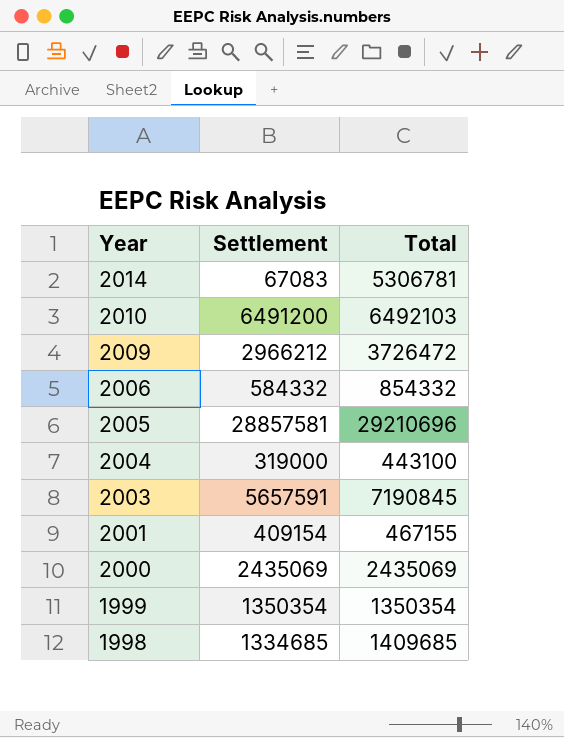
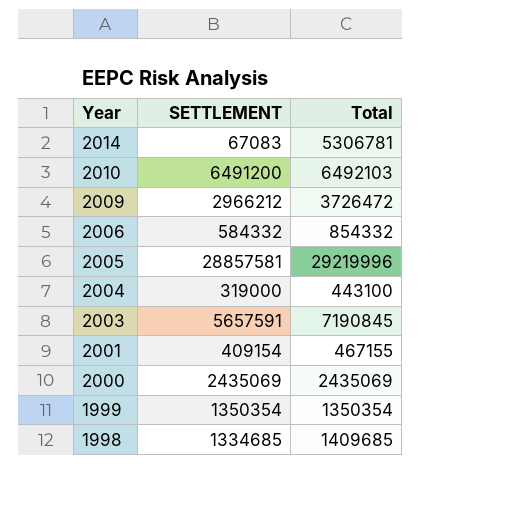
column name: Settlement -> SETTLEMENT
2005 | Total: 29210696 -> 29219996

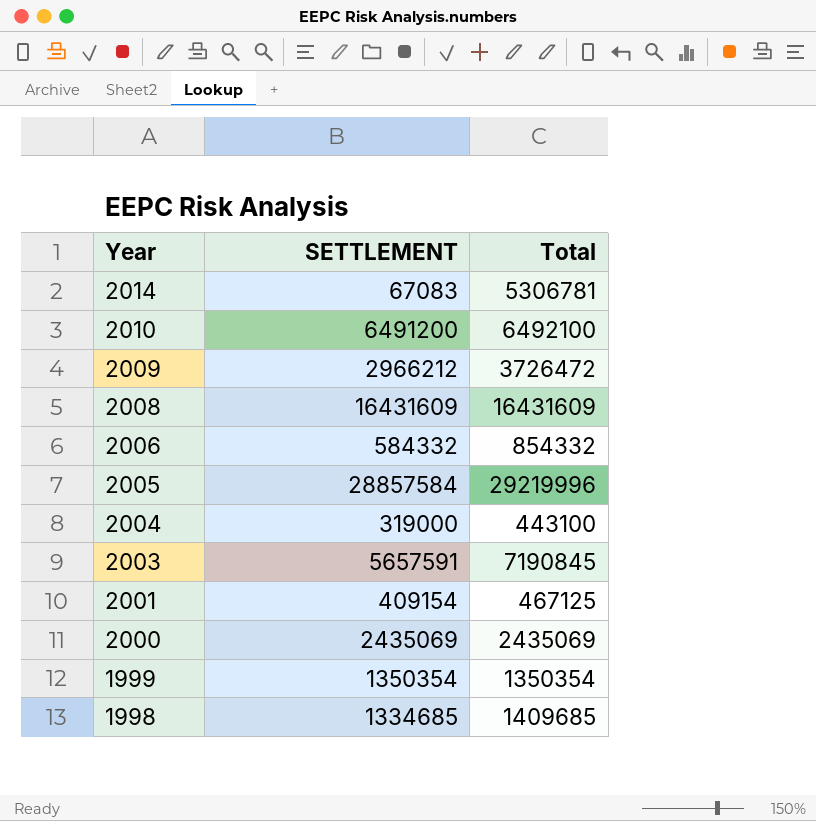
2010 | Total: 6492103 -> 6492100
row 2008: none -> 16431609 | 16431609
2005 | SETTLEMENT: 28857581 -> 28857584
2001 | Total: 467155 -> 467125

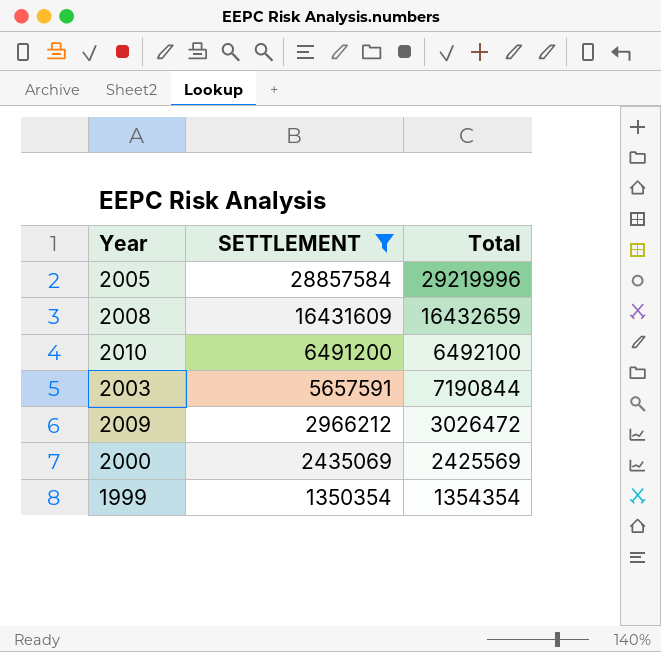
filter: none -> SETTLEMENT >= 1350354
row order: Year descending -> SETTLEMENT descending
2008 | Total: 16431609 -> 16432659
2003 | Total: 7190845 -> 7190844
2009 | Total: 3726472 -> 3026472
2000 | Total: 2435069 -> 2425569
1999 | Total: 1350354 -> 1354354

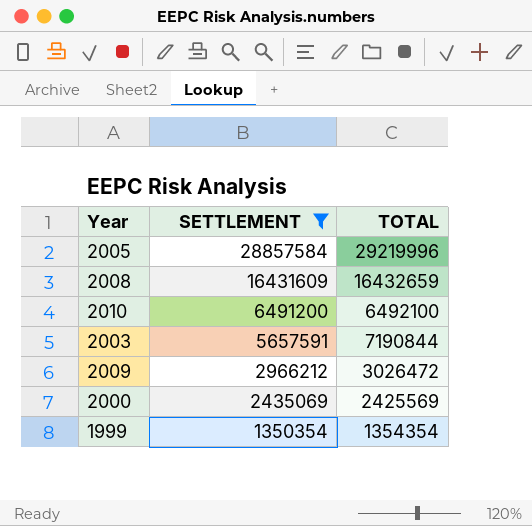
column name: Total -> TOTAL

